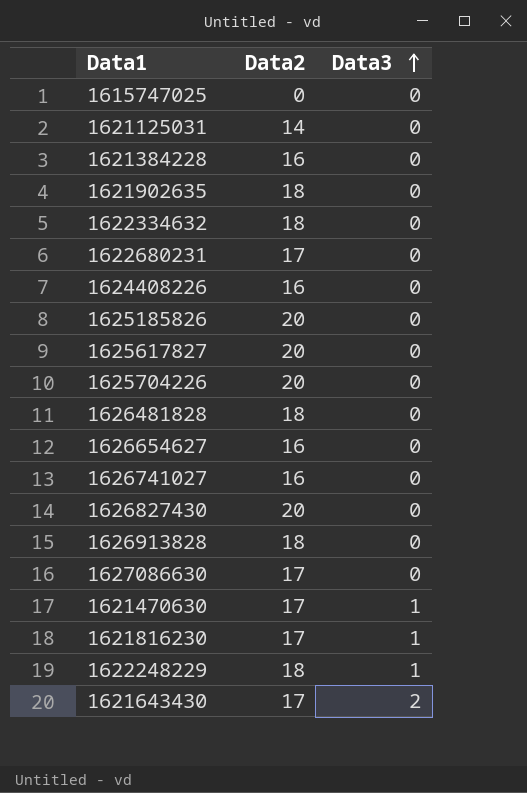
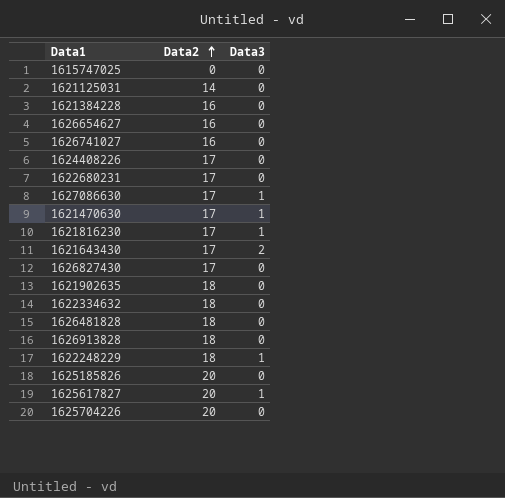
row order: Data3 ascending -> Data2 ascending
1624408226 | Data2: 16 -> 17
1627086630 | Data3: 0 -> 1
1626827430 | Data2: 20 -> 17
1625617827 | Data3: 0 -> 1

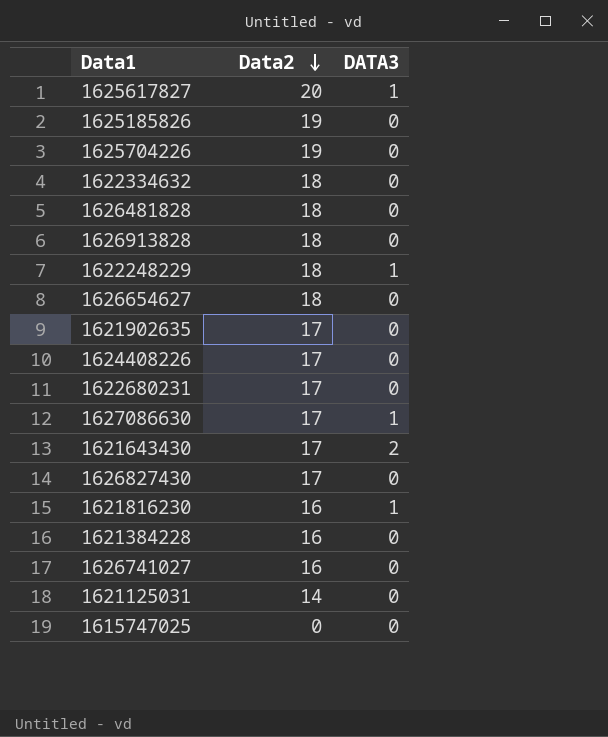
row order: Data2 ascending -> Data2 descending
column name: Data3 -> DATA3
row 1621470630: 17 | 1 -> none
1625185826 | Data2: 20 -> 19
1625704226 | Data2: 20 -> 19
1626654627 | Data2: 16 -> 18
1621902635 | Data2: 18 -> 17
1621816230 | Data2: 17 -> 16

